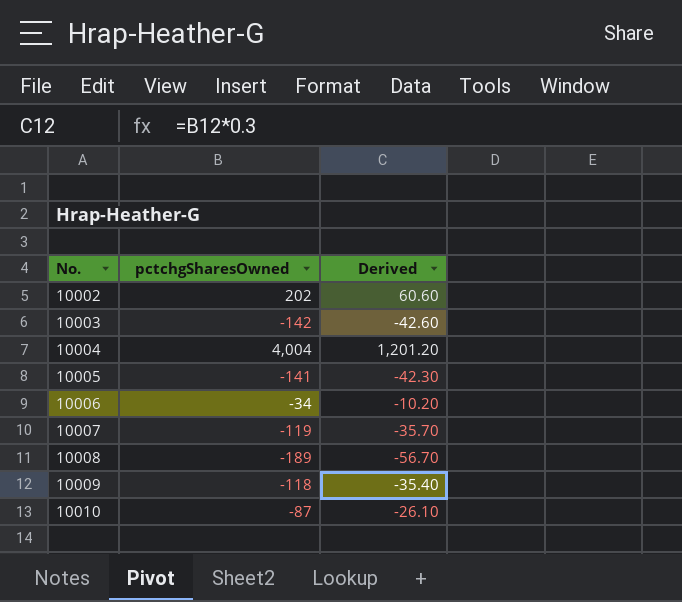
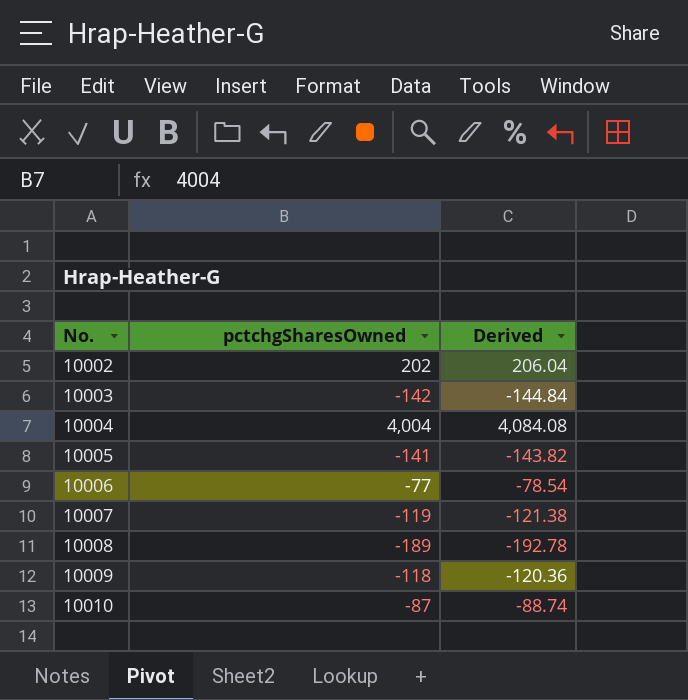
column Derived | formula: [pctchgSharesOwned] * 0.3 -> [pctchgSharesOwned] * 1.02
10006 | pctchgSharesOwned: -34 -> -77

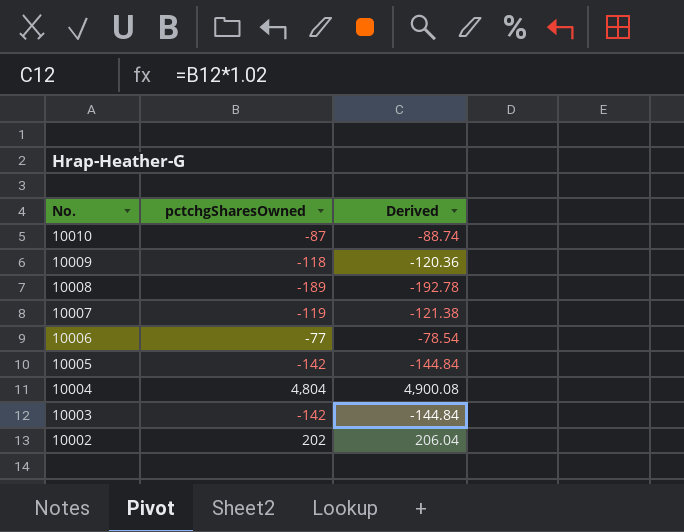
row order: No. ascending -> No. descending
10005 | pctchgSharesOwned: -141 -> -142
10005 | Derived: -143.82 -> -144.84
10004 | pctchgSharesOwned: 4,004 -> 4,804
10004 | Derived: 4,084.08 -> 4,900.08

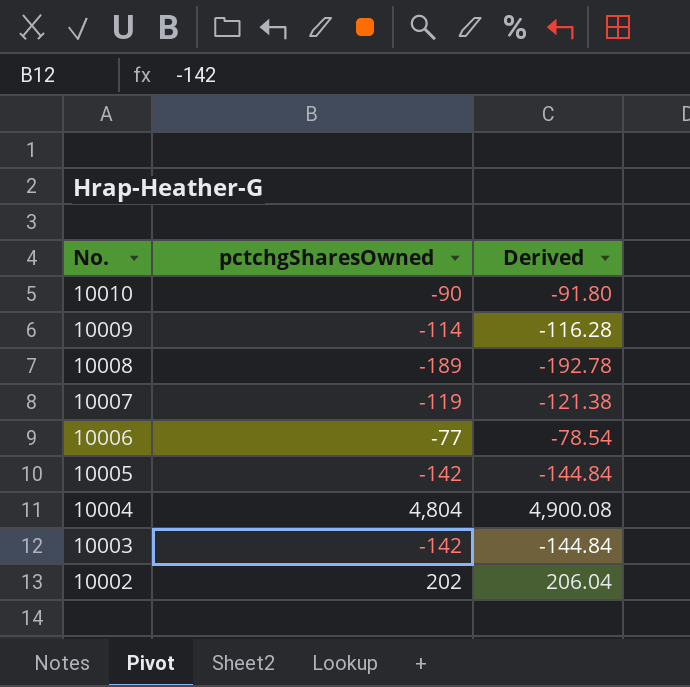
10010 | pctchgSharesOwned: -87 -> -90
10010 | Derived: -88.74 -> -91.80
10009 | pctchgSharesOwned: -118 -> -114
10009 | Derived: -120.36 -> -116.28

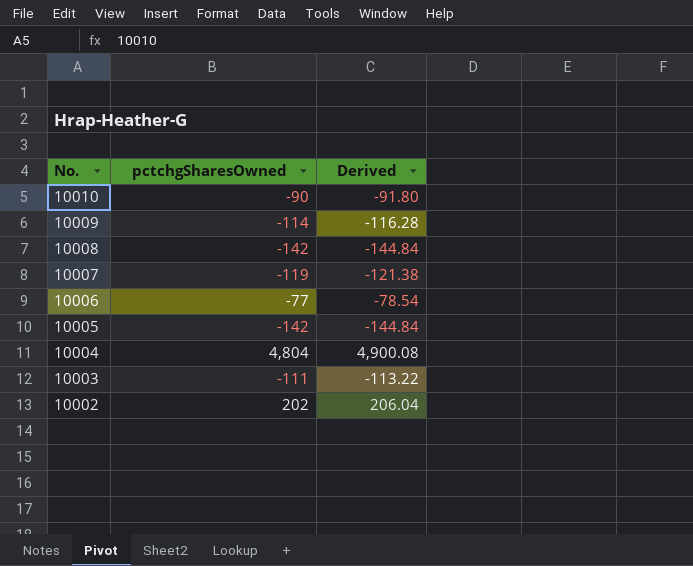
10008 | pctchgSharesOwned: -189 -> -142
10008 | Derived: -192.78 -> -144.84
10003 | pctchgSharesOwned: -142 -> -111
10003 | Derived: -144.84 -> -113.22

